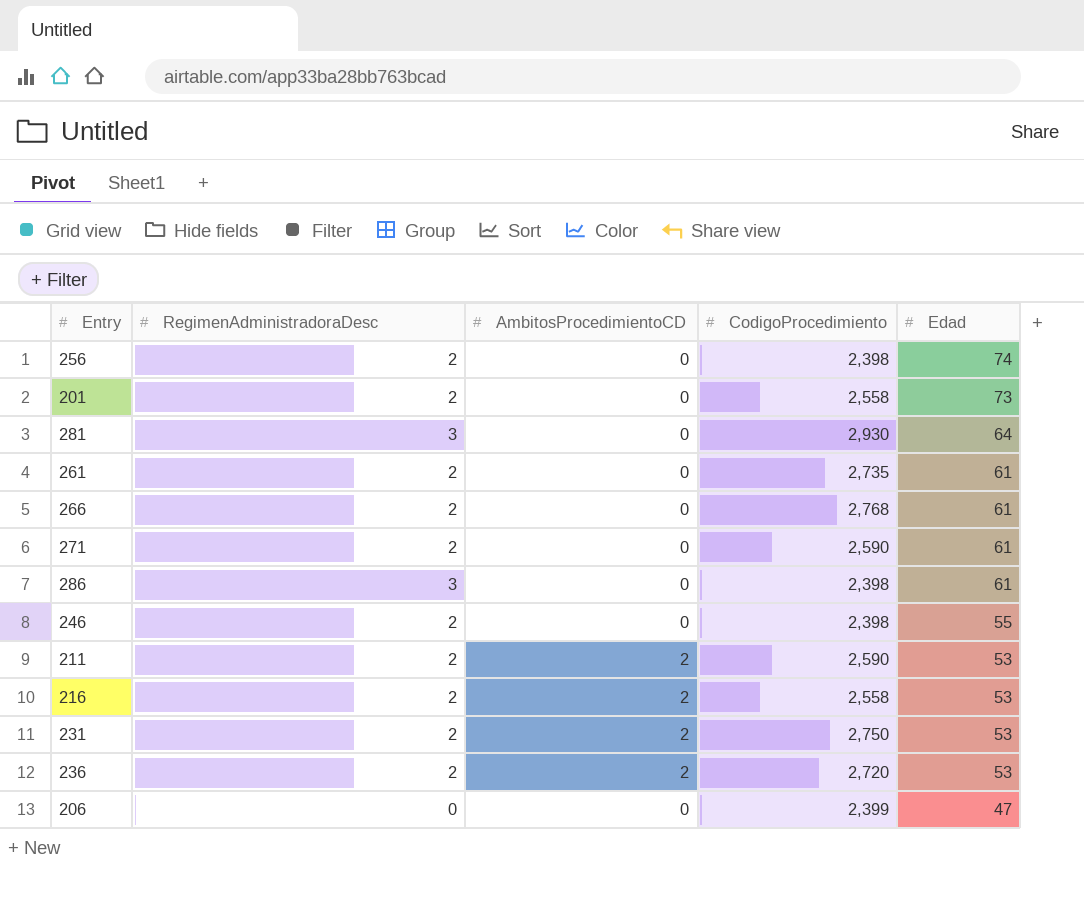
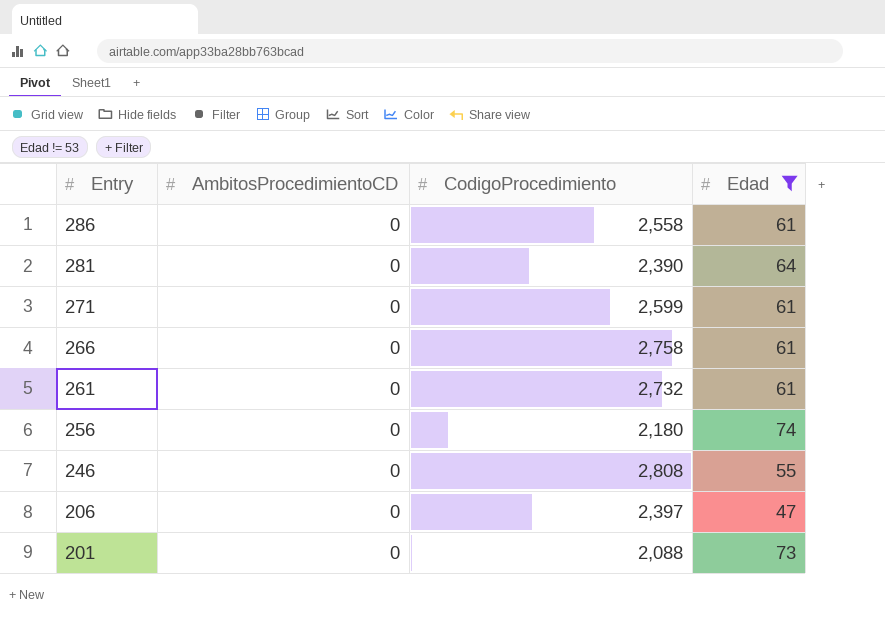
filter: none -> Edad != 53
row order: Edad descending -> Entry descending
column RegimenAdministradoraDesc | position: 2 -> none
286 | CodigoProcedimiento: 2,398 -> 2,558
281 | CodigoProcedimiento: 2,930 -> 2,390
271 | CodigoProcedimiento: 2,590 -> 2,599
266 | CodigoProcedimiento: 2,768 -> 2,758
261 | CodigoProcedimiento: 2,735 -> 2,732
256 | CodigoProcedimiento: 2,398 -> 2,180
246 | CodigoProcedimiento: 2,398 -> 2,808
206 | CodigoProcedimiento: 2,399 -> 2,397
201 | CodigoProcedimiento: 2,558 -> 2,088

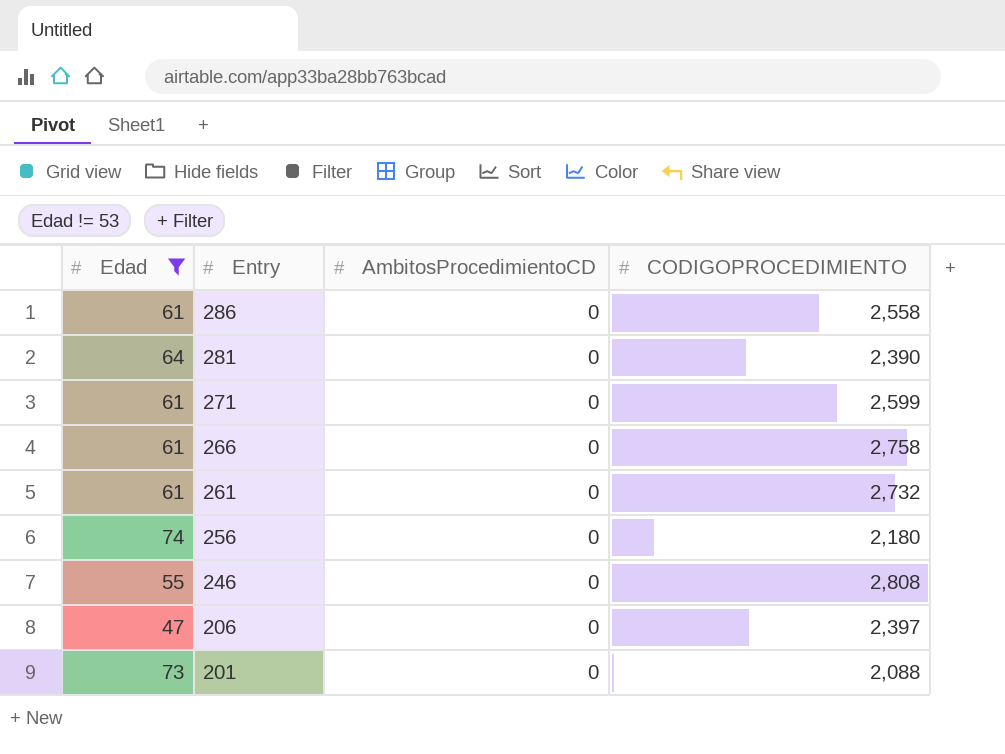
column Edad | position: 4 -> 1
column name: CodigoProcedimiento -> CODIGOPROCEDIMIENTO

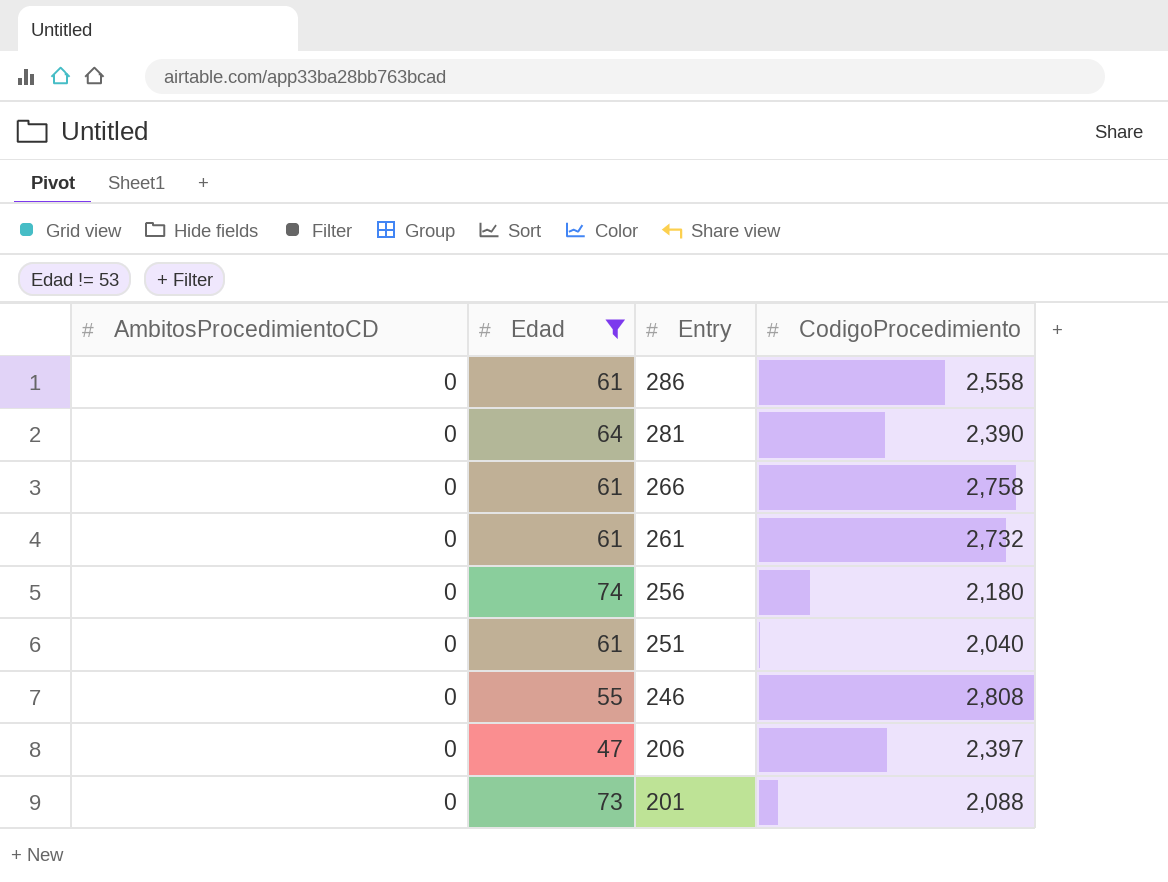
column AmbitosProcedimientoCD | position: 3 -> 1
column name: CODIGOPROCEDIMIENTO -> CodigoProcedimiento
row 271: 61 | 0 | 2,599 -> none
row 251: none -> 0 | 61 | 2,040

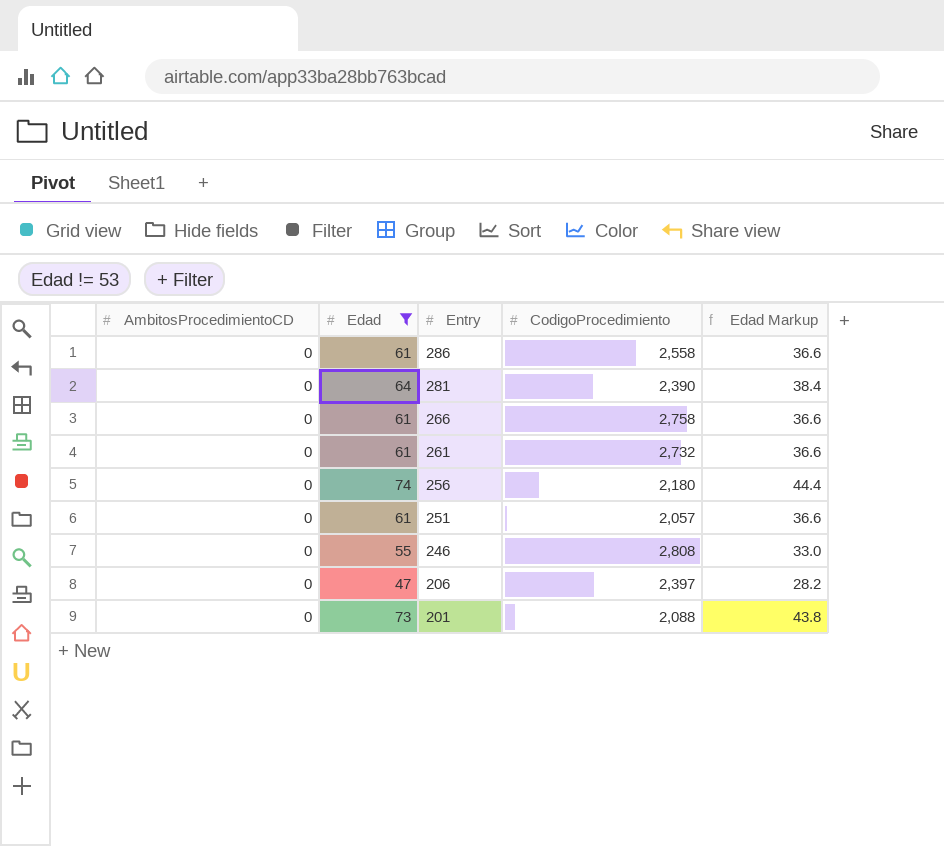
column Edad Markup | formula: none -> [Edad] * 0.6
251 | CodigoProcedimiento: 2,040 -> 2,057

